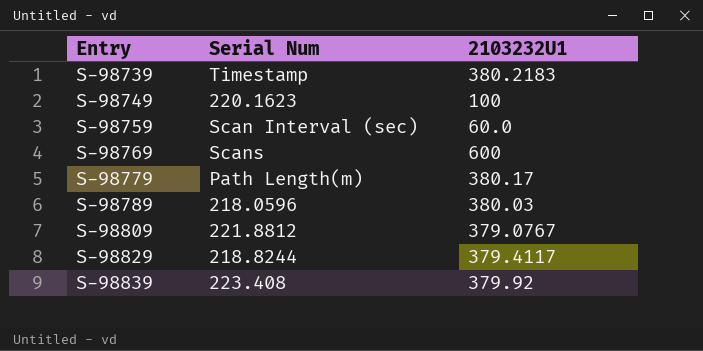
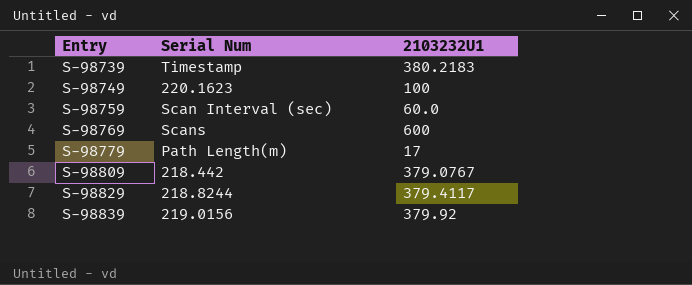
row S-98789: 218.0596 | 380.03 -> none
S-98779 | 2103232U1: 380.17 -> 17
S-98809 | Serial Num: 221.8812 -> 218.442
S-98839 | Serial Num: 223.408 -> 219.0156

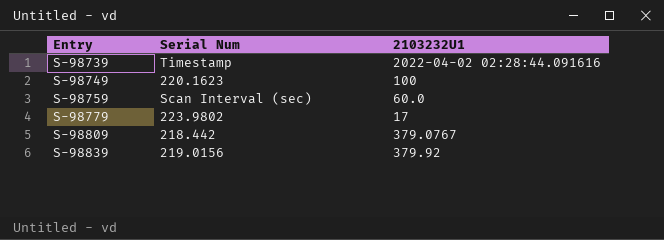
row S-98769: Scans | 600 -> none
row S-98829: 218.8244 | 379.4117 -> none
S-98739 | 2103232U1: 380.2183 -> 2022-04-02 02:28:44.091616
S-98779 | Serial Num: Path Length(m) -> 223.9802

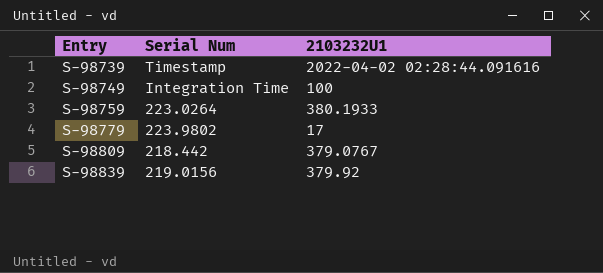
S-98749 | Serial Num: 220.1623 -> Integration Time
S-98759 | Serial Num: Scan Interval (sec) -> 223.0264
S-98759 | 2103232U1: 60.0 -> 380.1933

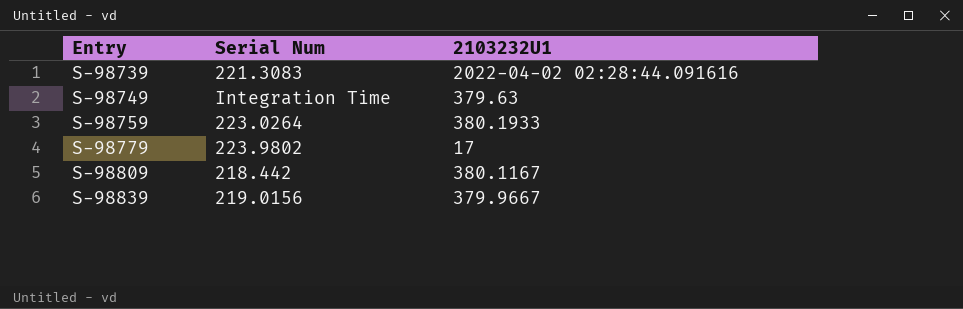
S-98739 | Serial Num: Timestamp -> 221.3083
S-98749 | 2103232U1: 100 -> 379.63
S-98809 | 2103232U1: 379.0767 -> 380.1167
S-98839 | 2103232U1: 379.92 -> 379.9667

